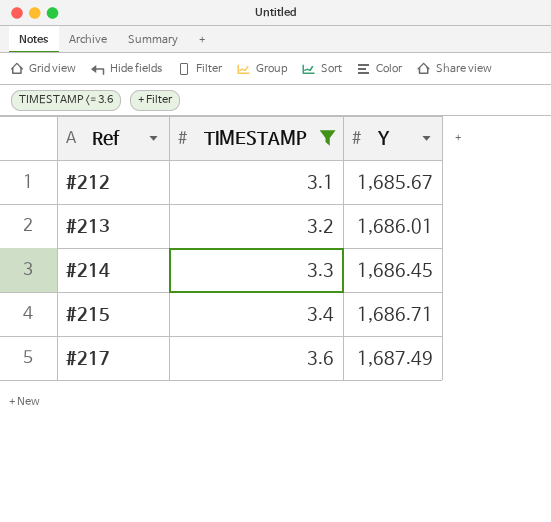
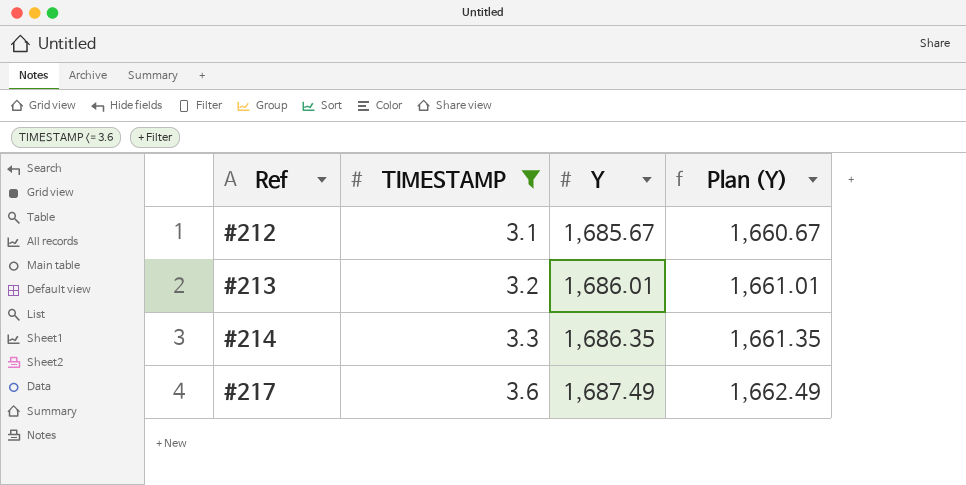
column Plan (Y) | formula: none -> [Y] - 25
row #215: 3.4 | 1,686.71 -> none
#214 | Y: 1,686.45 -> 1,686.35

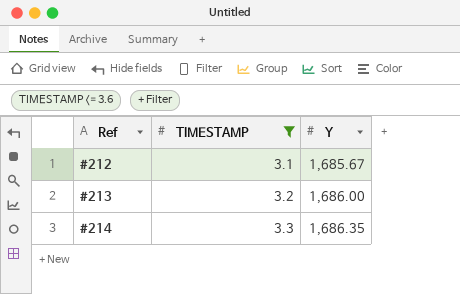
column Plan (Y) | formula: [Y] - 25 -> none
row #217: 3.6 | 1,687.49 | 1,662.49 -> none
#213 | Y: 1,686.01 -> 1,686.00

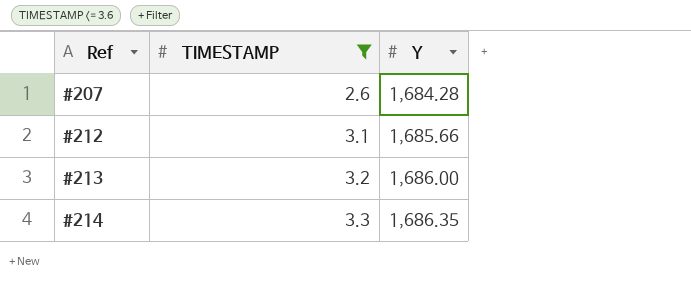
row #207: none -> 2.6 | 1,684.28
#212 | Y: 1,685.67 -> 1,685.66

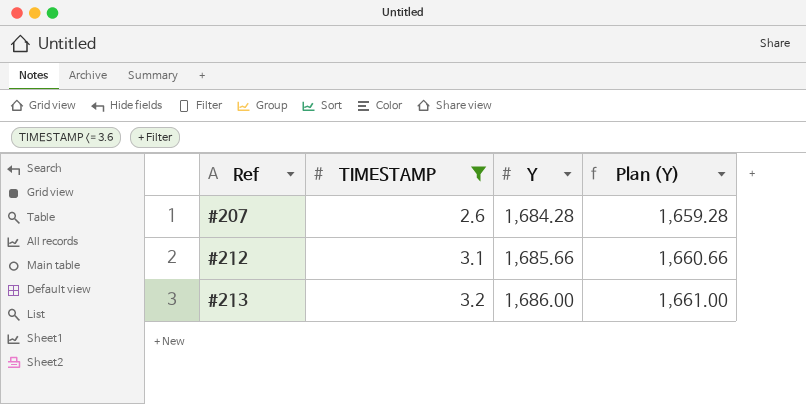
column Plan (Y) | formula: none -> [Y] - 25
row #214: 3.3 | 1,686.35 -> none

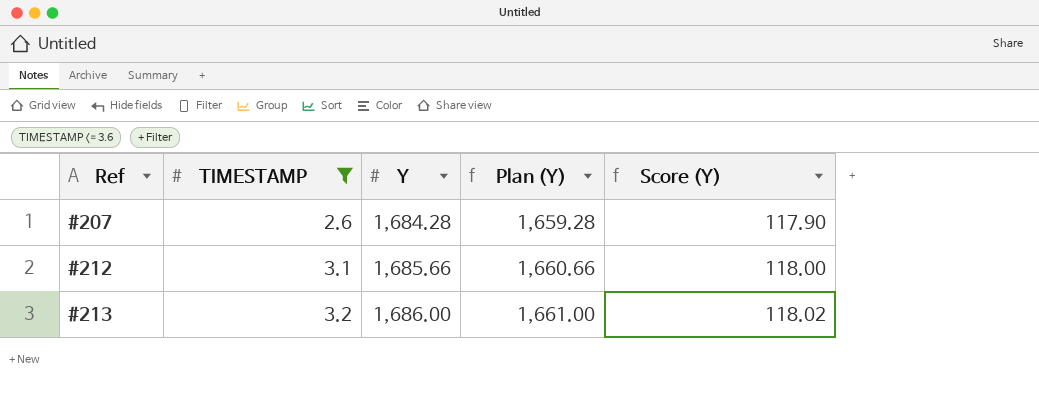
column Score (Y) | formula: none -> [Y] * 0.07

